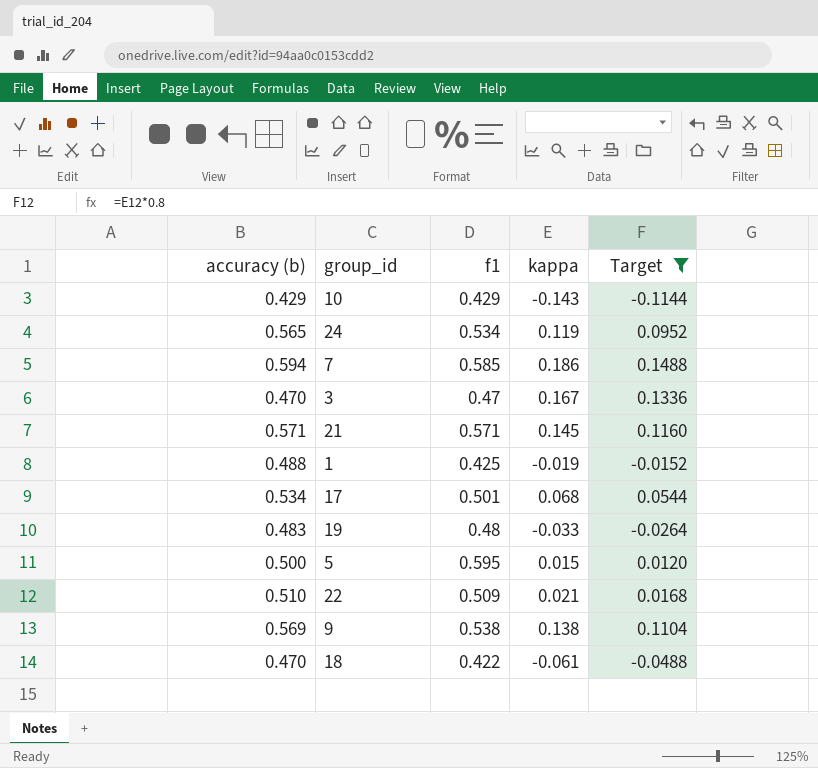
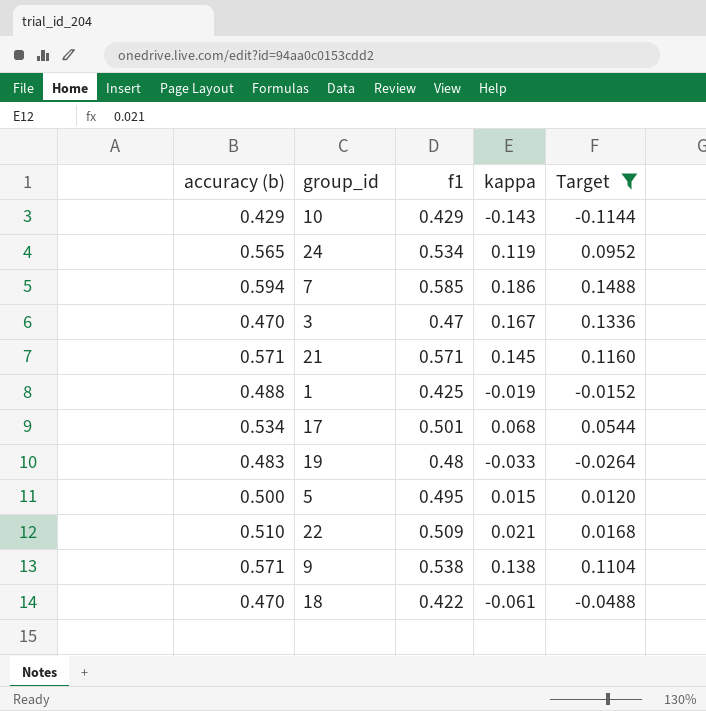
5 | f1: 0.595 -> 0.495
9 | accuracy (b): 0.569 -> 0.571

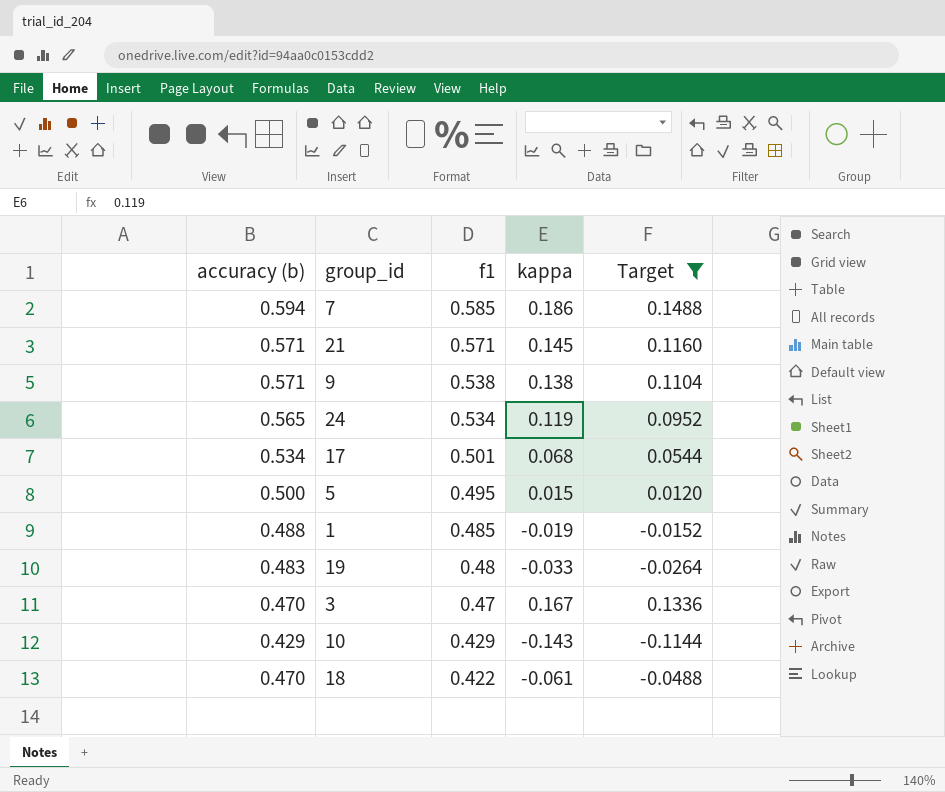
row order: none -> f1 descending
row 22: 0.510 | 0.509 | 0.021 | 0.0168 -> none
1 | f1: 0.425 -> 0.485

